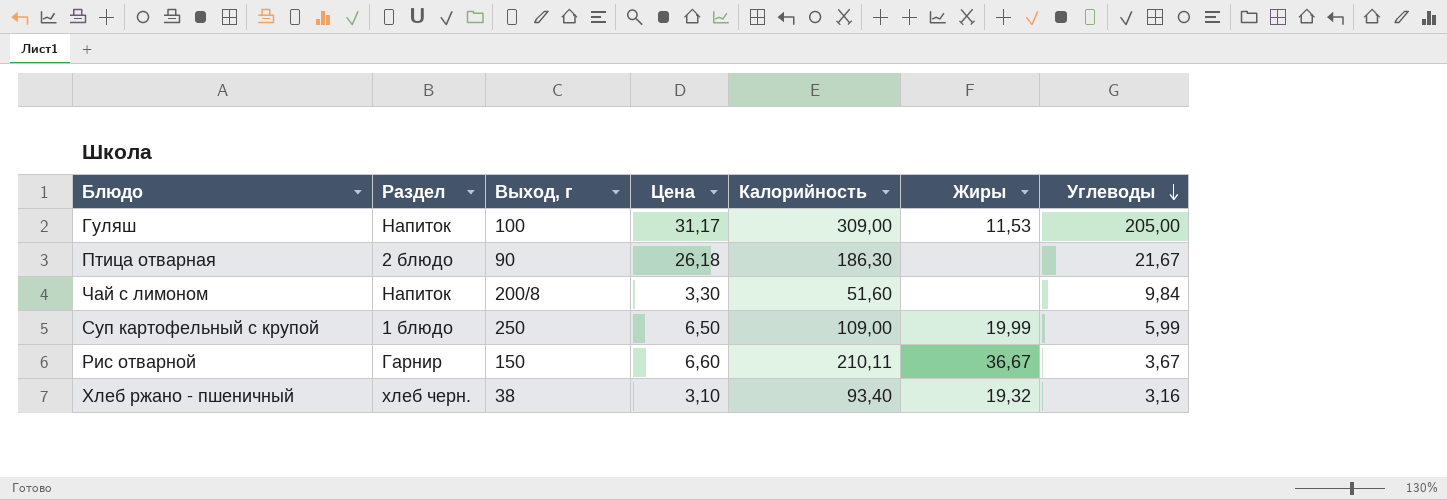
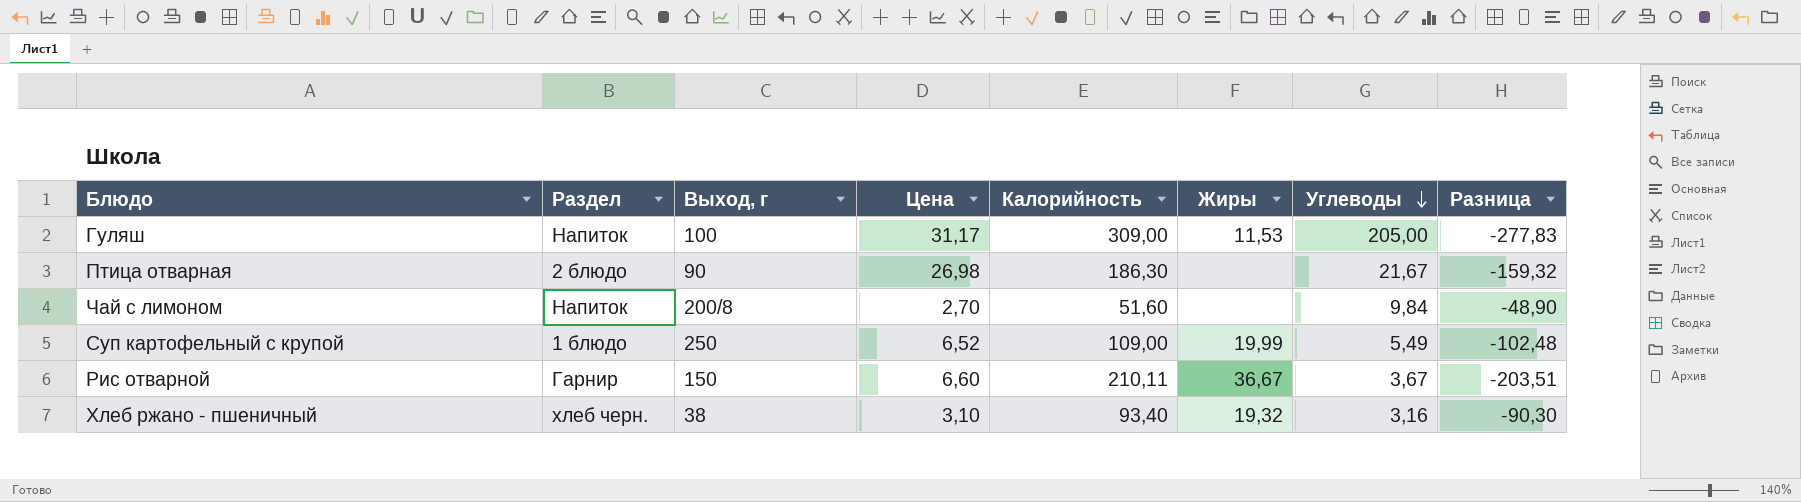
column Разница | formula: none -> [Цена] - [Калорийность]
Птица отварная | Цена: 26,18 -> 26,98
Чай с лимоном | Цена: 3,30 -> 2,70
Суп картофельный с крупой | Цена: 6,50 -> 6,52
Суп картофельный с крупой | Углеводы: 5,99 -> 5,49

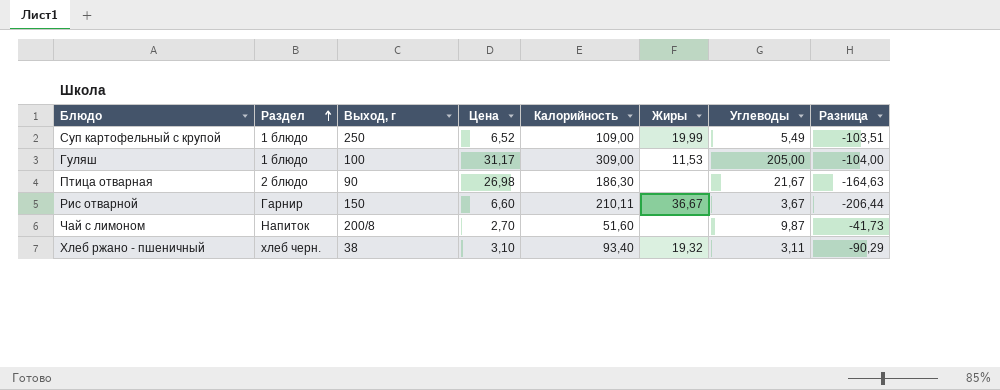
row order: Углеводы descending -> Раздел ascending
column Разница | formula: [Цена] - [Калорийность] -> [Углеводы] - [Калорийность]
Гуляш | Раздел: Напиток -> 1 блюдо
Чай с лимоном | Углеводы: 9,84 -> 9,87
Хлеб ржано - пшеничный | Углеводы: 3,16 -> 3,11

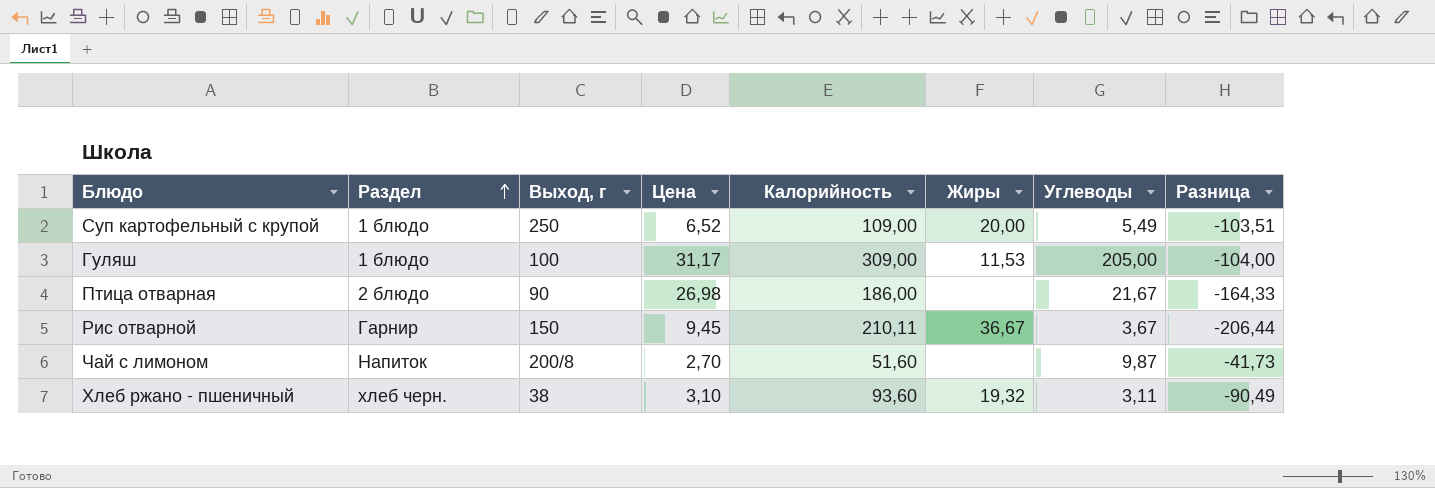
Суп картофельный с крупой | Жиры: 19,99 -> 20,00
Птица отварная | Калорийность: 186,30 -> 186,00
Птица отварная | Разница: -164,63 -> -164,33
Рис отварной | Цена: 6,60 -> 9,45
Хлеб ржано - пшеничный | Калорийность: 93,40 -> 93,60
Хлеб ржано - пшеничный | Разница: -90,29 -> -90,49

